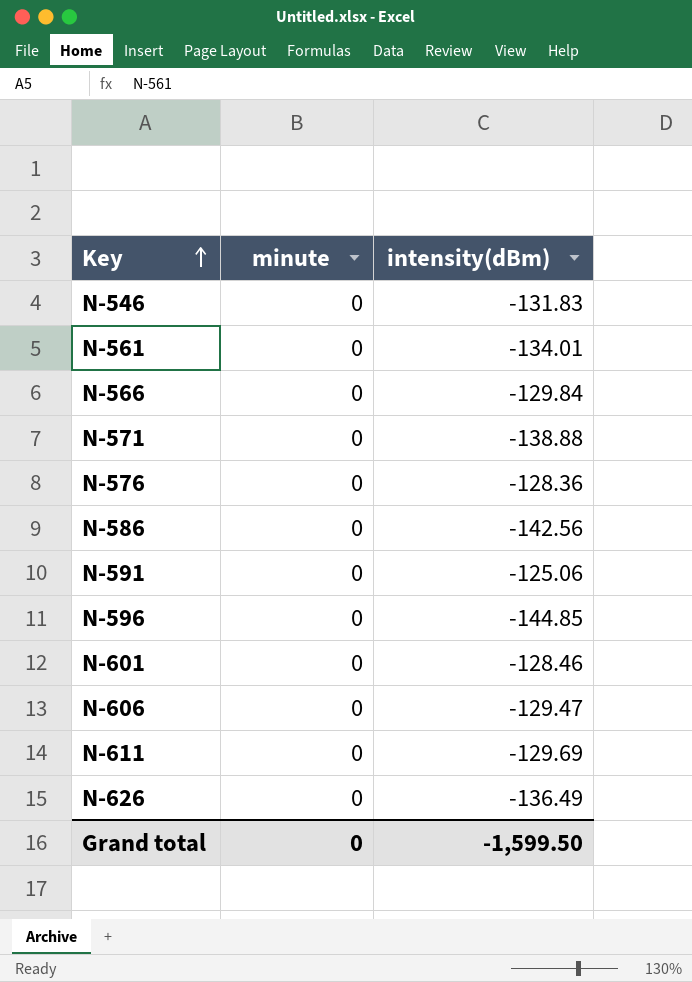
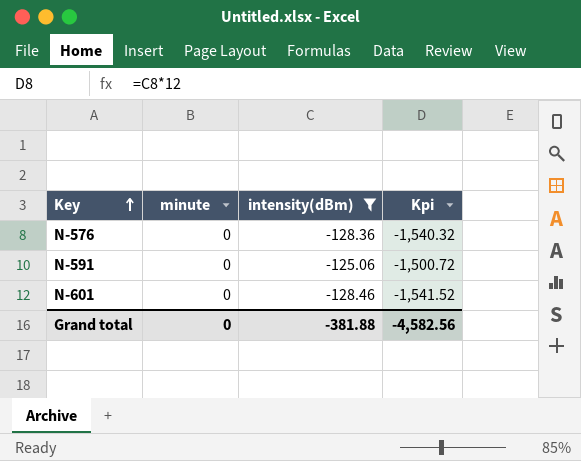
filter: none -> intensity(dBm) >= -128.46
column Kpi | formula: none -> [intensity(dBm)] * 12
Grand total | intensity(dBm): -1,599.50 -> -381.88

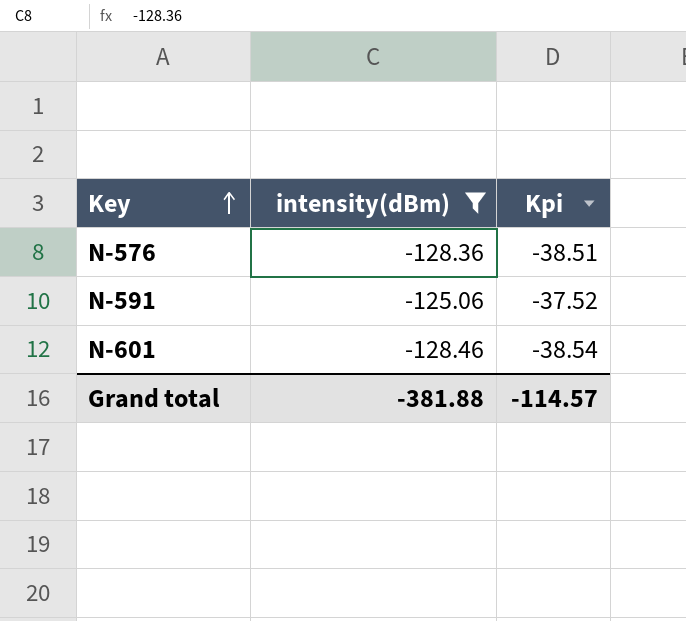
column minute | position: 2 -> none
column Kpi | formula: [intensity(dBm)] * 12 -> [intensity(dBm)] * 0.3
Grand total | Kpi: -4,582.56 -> -114.57

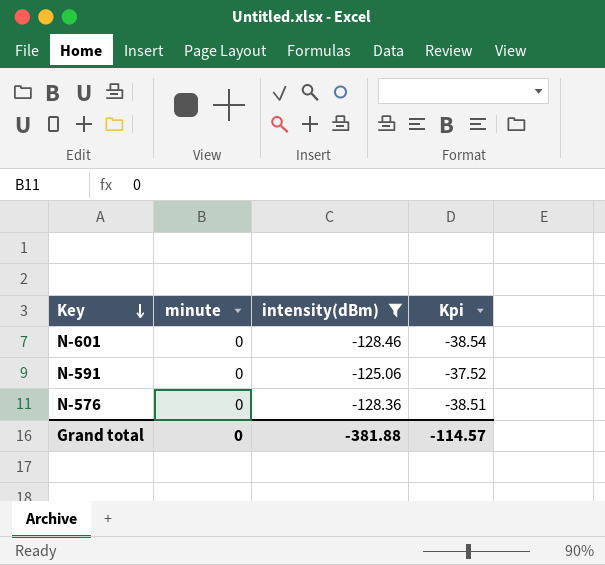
row order: Key ascending -> Key descending
column minute | position: none -> 2

